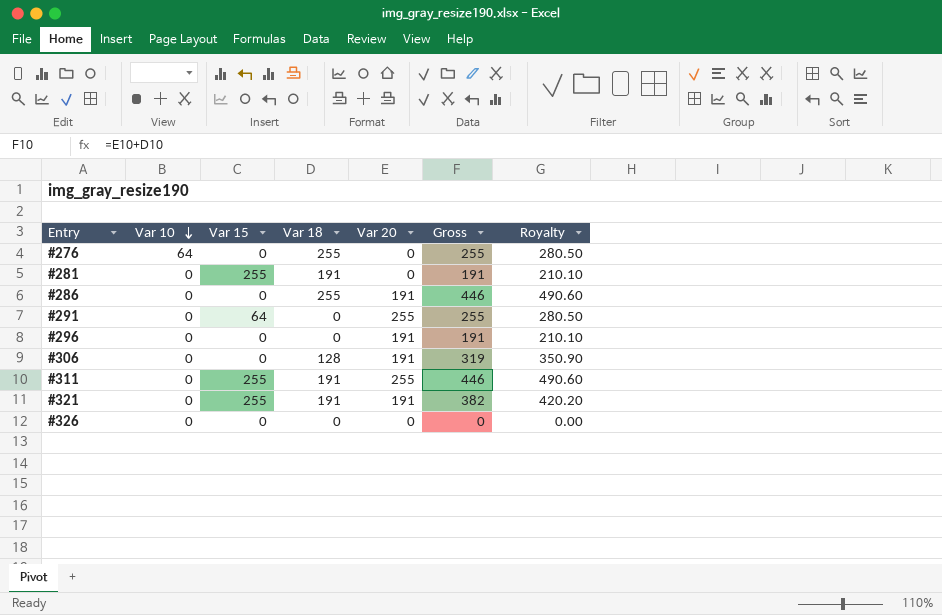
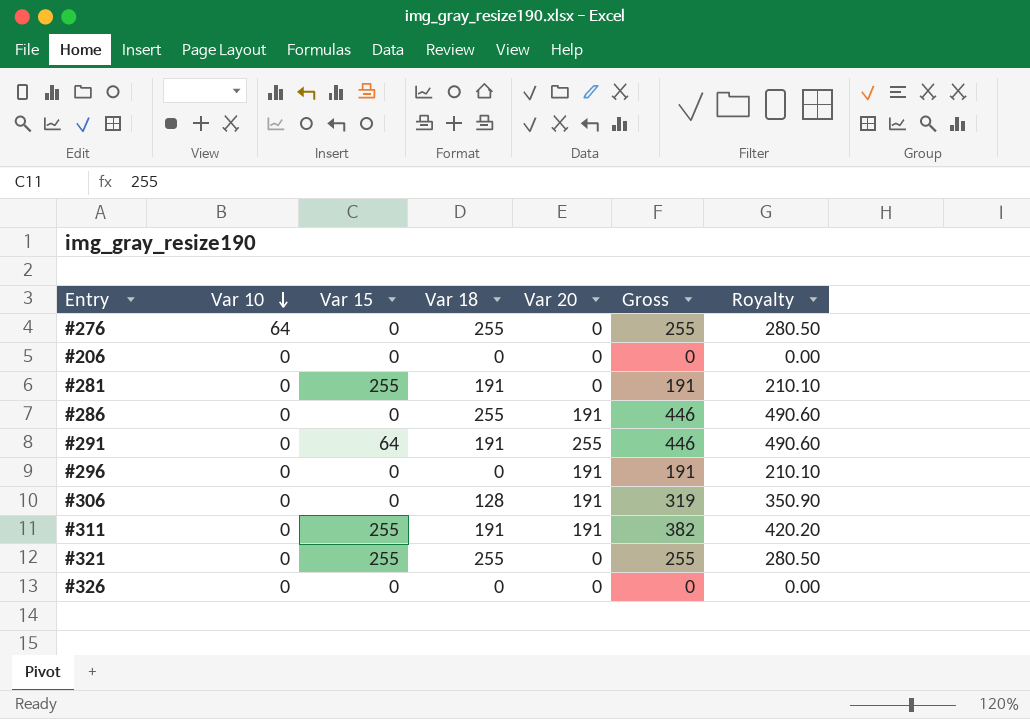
row #206: none -> 0 | 0 | 0 | 0 | 0 | 0.00
#291 | Var 18: 0 -> 191
#291 | Gross: 255 -> 446
#291 | Royalty: 280.50 -> 490.60
#311 | Var 20: 255 -> 191
#311 | Gross: 446 -> 382
#311 | Royalty: 490.60 -> 420.20
#321 | Var 18: 191 -> 255
#321 | Var 20: 191 -> 0
#321 | Gross: 382 -> 255
#321 | Royalty: 420.20 -> 280.50

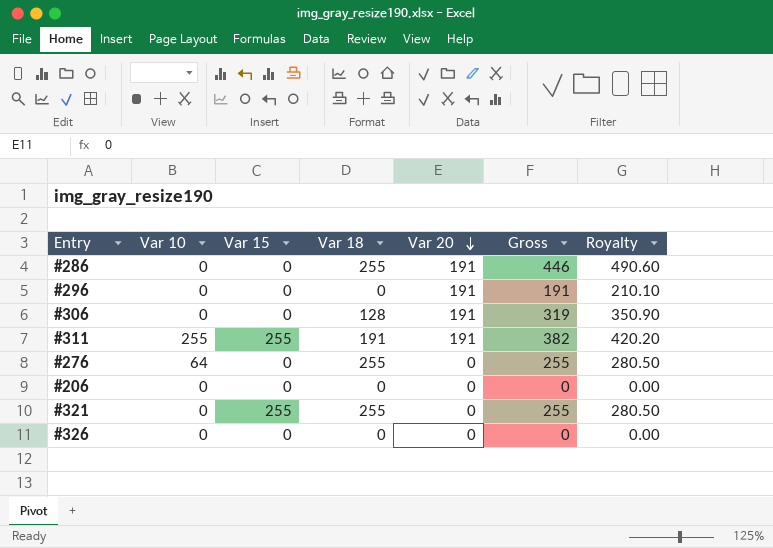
row order: Var 10 descending -> Var 20 descending
row #281: 0 | 255 | 191 | 0 | 191 | 210.10 -> none
row #291: 0 | 64 | 191 | 255 | 446 | 490.60 -> none
#311 | Var 10: 0 -> 255

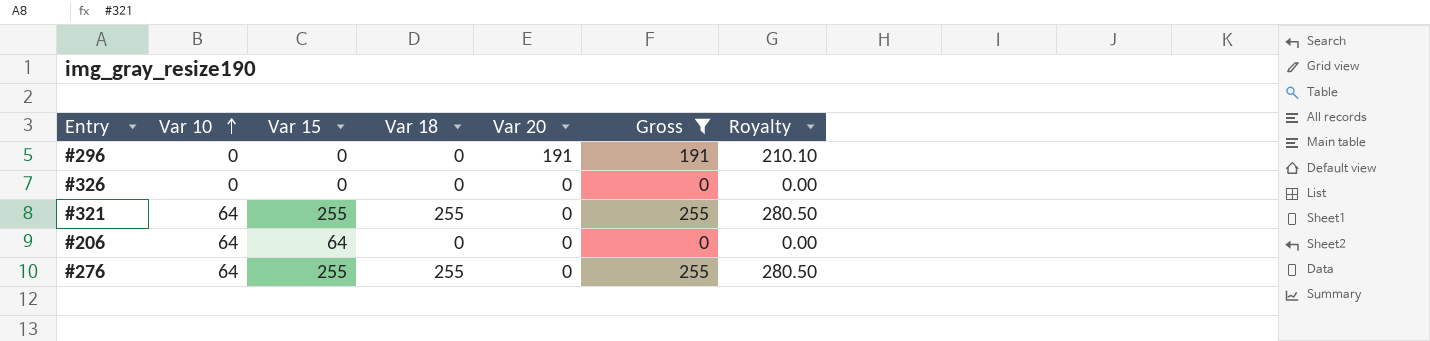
filter: none -> Gross <= 255
row order: Var 20 descending -> Var 10 ascending
#321 | Var 10: 0 -> 64
#206 | Var 10: 0 -> 64
#206 | Var 15: 0 -> 64
#276 | Var 15: 0 -> 255

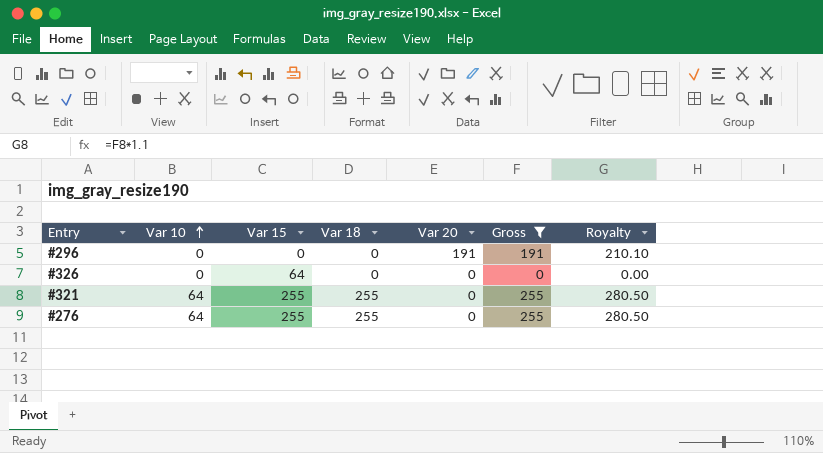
row #206: 64 | 64 | 0 | 0 | 0 | 0.00 -> none
#326 | Var 15: 0 -> 64

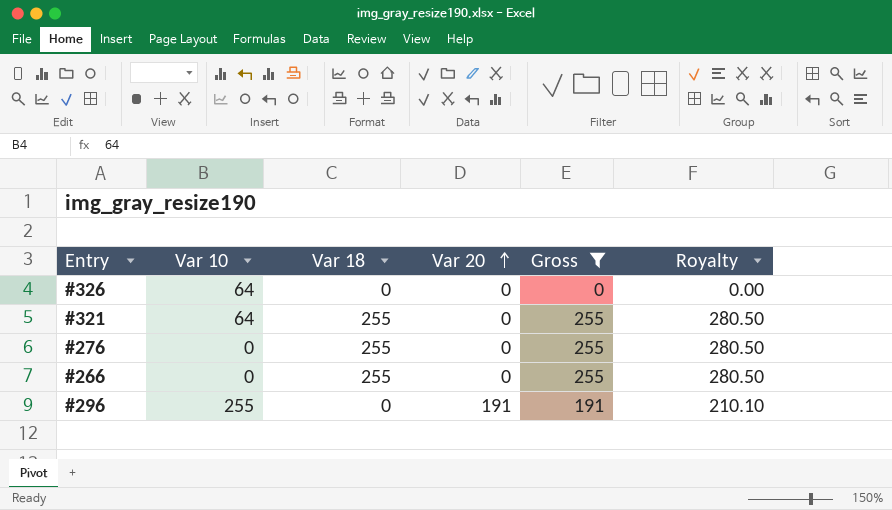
row order: Var 10 ascending -> Var 20 ascending
column Var 15 | position: 3 -> none
#326 | Var 10: 0 -> 64
#276 | Var 10: 64 -> 0
row #266: none -> 0 | 255 | 0 | 255 | 280.50
#296 | Var 10: 0 -> 255

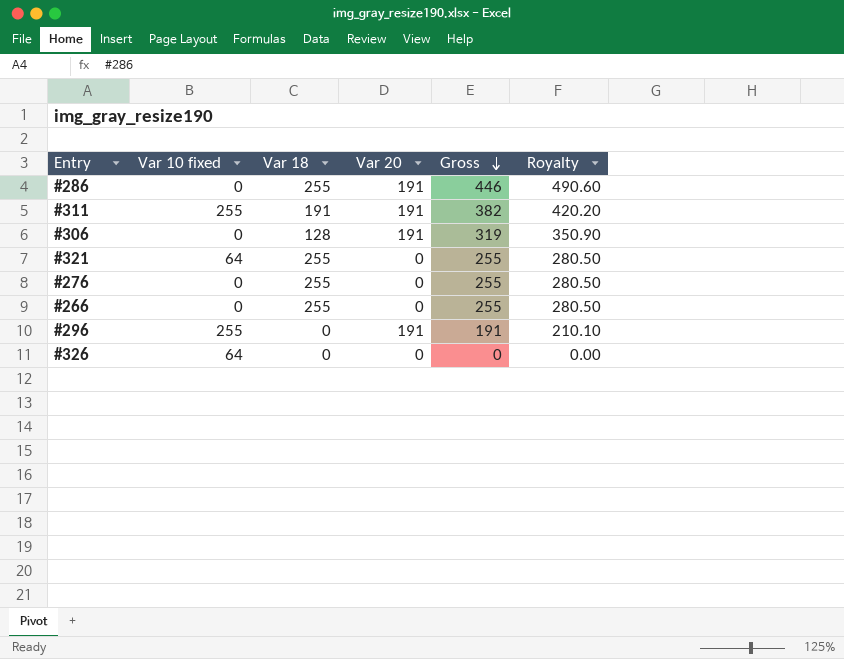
filter: Gross <= 255 -> none
row order: Var 20 ascending -> Gross descending
column name: Var 10 -> Var 10 fixed

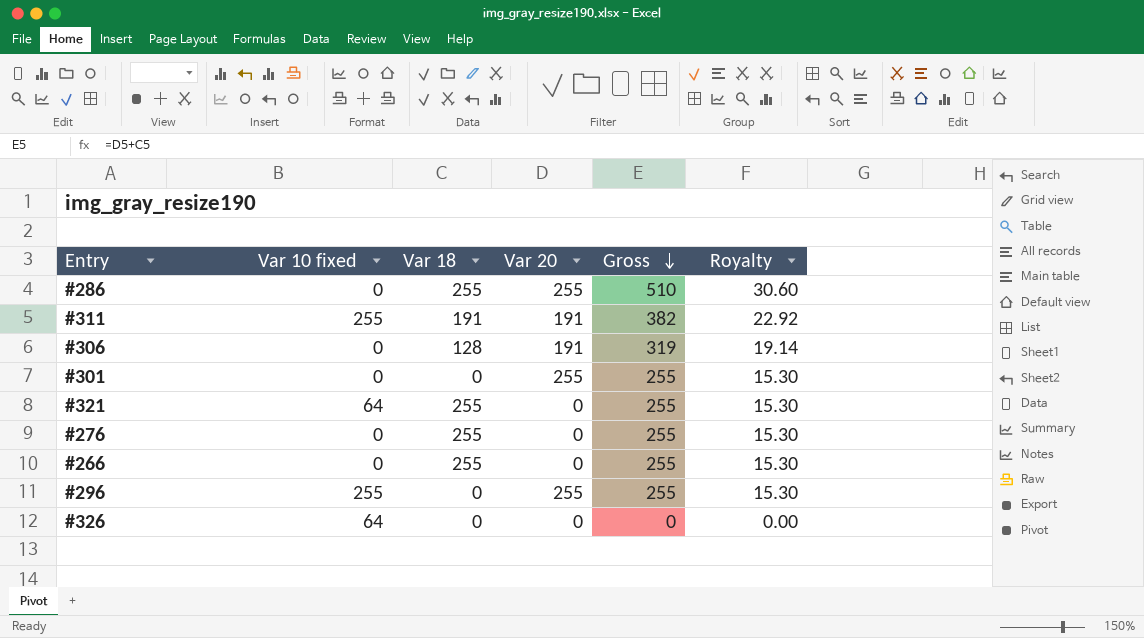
column Royalty | formula: [Gross] * 1.1 -> [Gross] * 0.06
#286 | Var 20: 191 -> 255
#286 | Gross: 446 -> 510
row #301: none -> 0 | 0 | 255 | 255 | 15.30
#296 | Var 20: 191 -> 255
#296 | Gross: 191 -> 255

